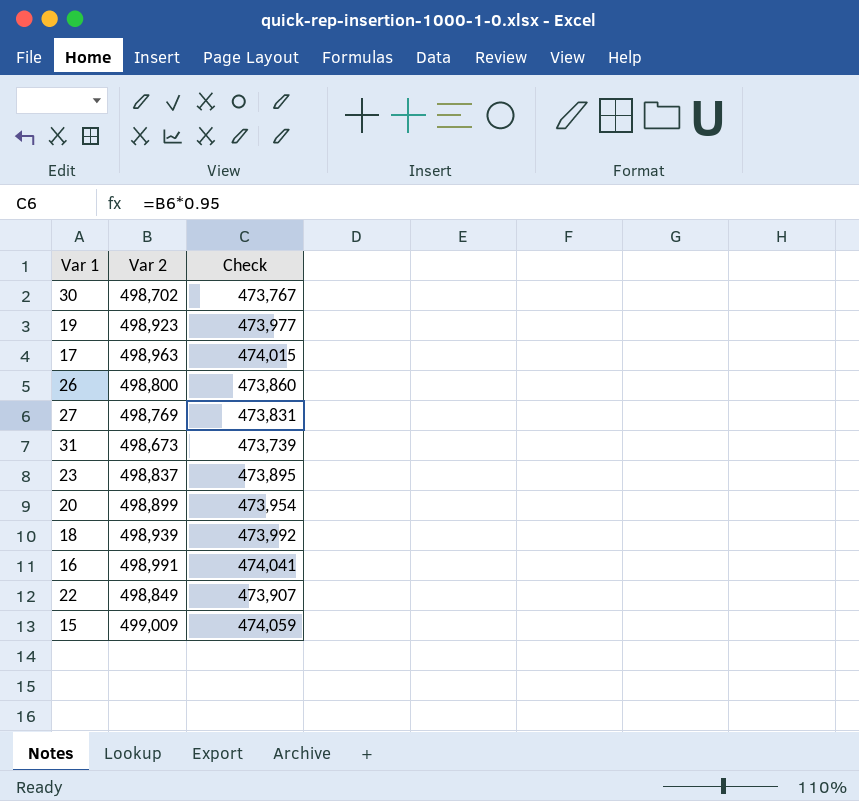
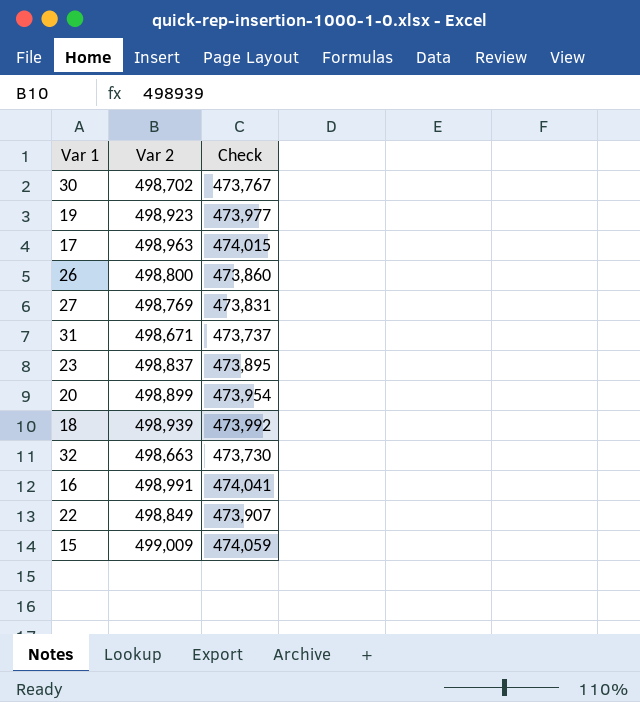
31 | Var 2: 498,673 -> 498,671
31 | Check: 473,739 -> 473,737
row 32: none -> 498,663 | 473,730

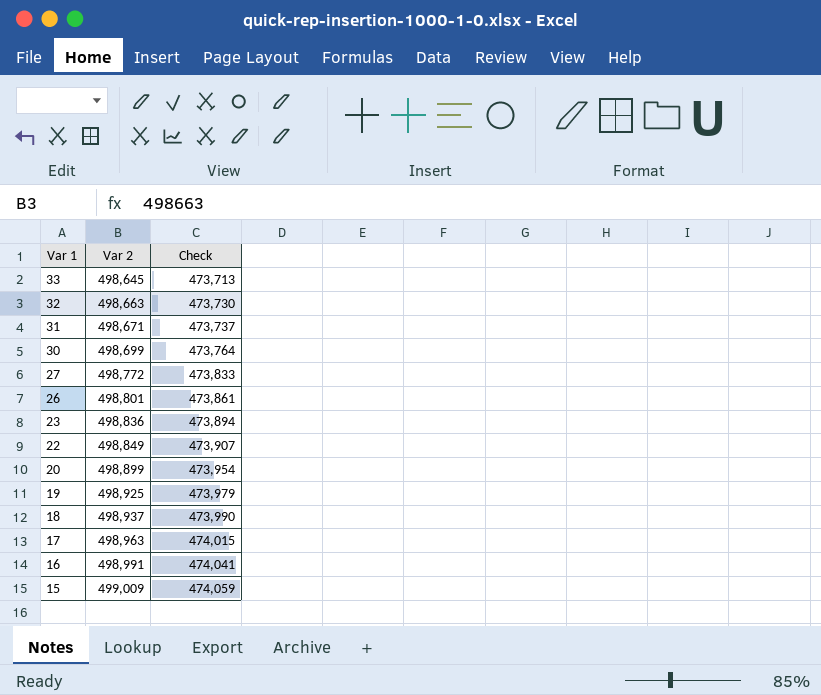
row order: none -> Var 1 descending
row 33: none -> 498,645 | 473,713
30 | Var 2: 498,702 -> 498,699
30 | Check: 473,767 -> 473,764
27 | Var 2: 498,769 -> 498,772
27 | Check: 473,831 -> 473,833
26 | Var 2: 498,800 -> 498,801
26 | Check: 473,860 -> 473,861
23 | Var 2: 498,837 -> 498,836
23 | Check: 473,895 -> 473,894
19 | Var 2: 498,923 -> 498,925
19 | Check: 473,977 -> 473,979
18 | Var 2: 498,939 -> 498,937
18 | Check: 473,992 -> 473,990

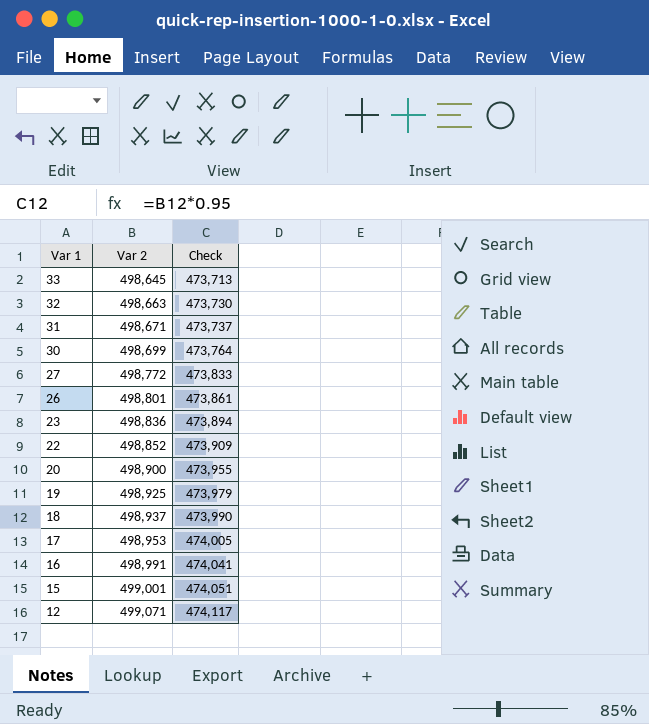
22 | Var 2: 498,849 -> 498,852
22 | Check: 473,907 -> 473,909
20 | Var 2: 498,899 -> 498,900
20 | Check: 473,954 -> 473,955
17 | Var 2: 498,963 -> 498,953
17 | Check: 474,015 -> 474,005
15 | Var 2: 499,009 -> 499,001
15 | Check: 474,059 -> 474,051
row 12: none -> 499,071 | 474,117

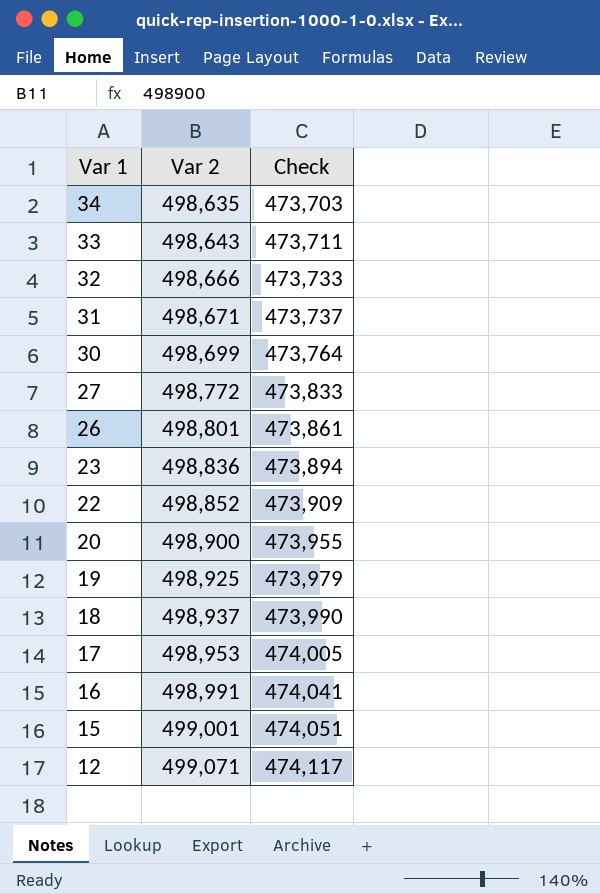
row 34: none -> 498,635 | 473,703
33 | Var 2: 498,645 -> 498,643
33 | Check: 473,713 -> 473,711
32 | Var 2: 498,663 -> 498,666
32 | Check: 473,730 -> 473,733

